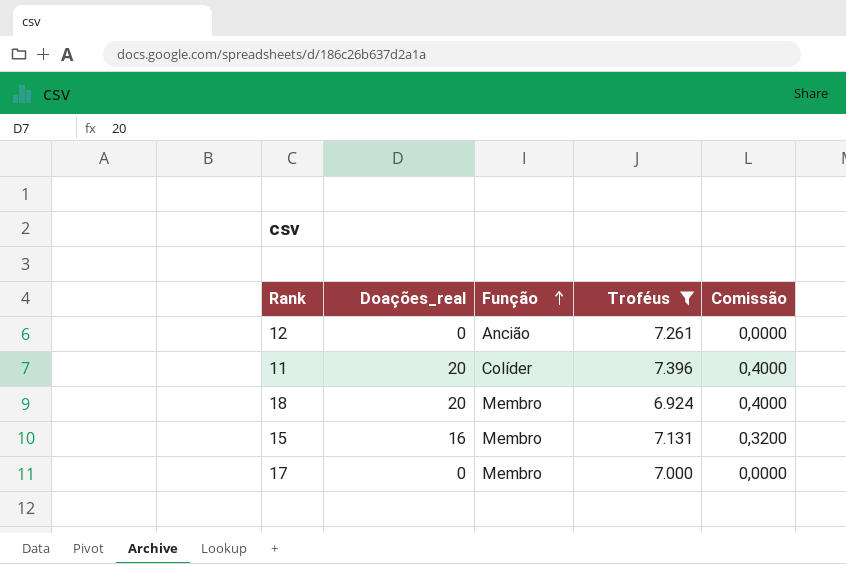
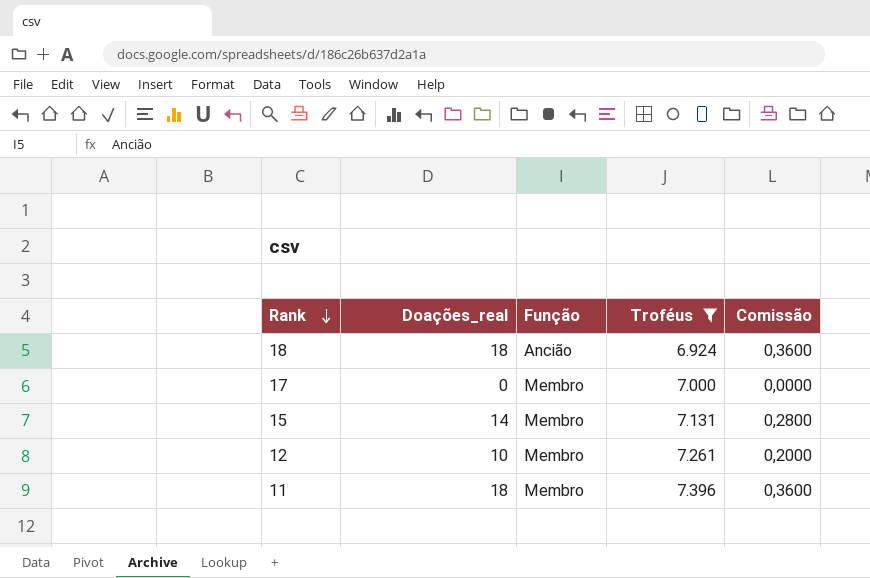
row order: Função ascending -> Rank descending
18 | Doações_real: 20 -> 18
18 | Função: Membro -> Ancião
18 | Comissão: 0,4000 -> 0,3600
15 | Doações_real: 16 -> 14
15 | Comissão: 0,3200 -> 0,2800
12 | Doações_real: 0 -> 10
12 | Função: Ancião -> Membro
12 | Comissão: 0,0000 -> 0,2000
11 | Doações_real: 20 -> 18
11 | Função: Colíder -> Membro
11 | Comissão: 0,4000 -> 0,3600

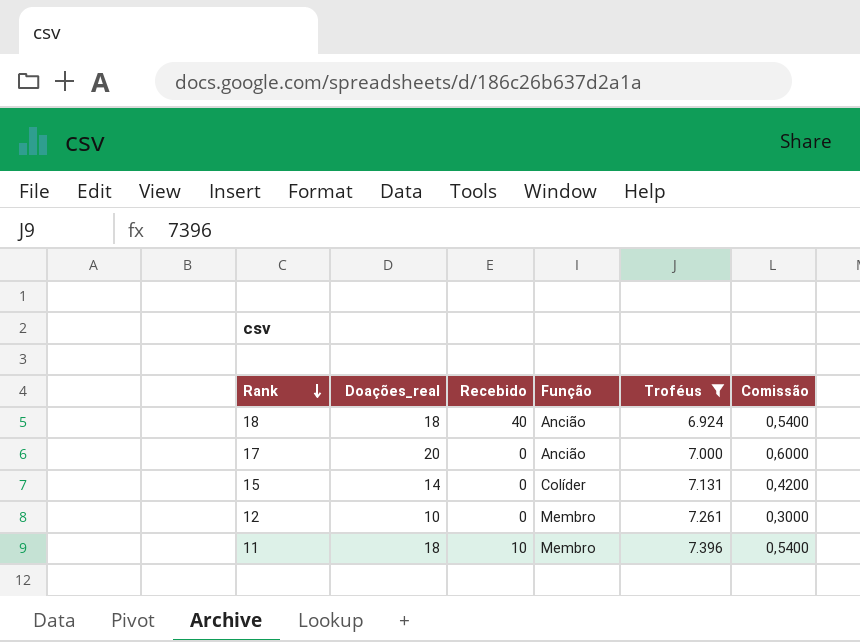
column Recebido | position: none -> 3
column Comissão | formula: [Doações_real] * 0,02 -> [Doações_real] * 0,03
17 | Doações_real: 0 -> 20
17 | Função: Membro -> Ancião
15 | Função: Membro -> Colíder

